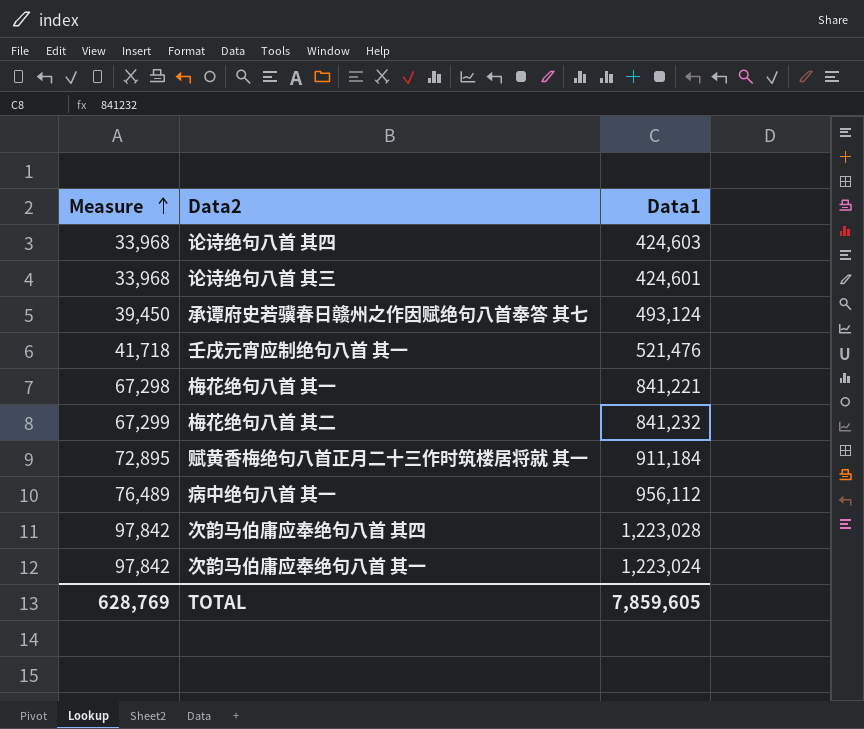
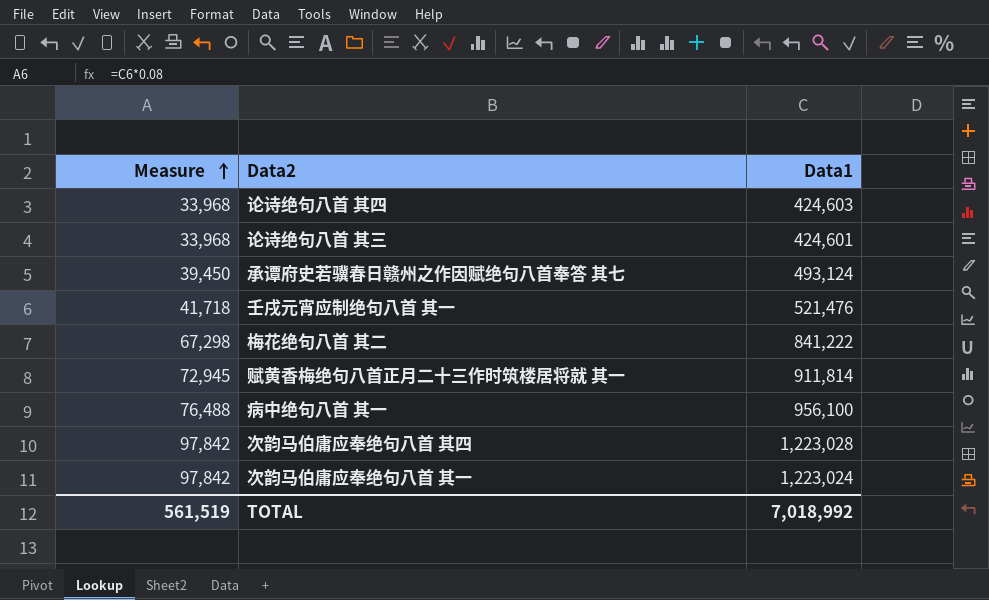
row 梅花绝句八首 其一: 67,298 | 841,221 -> none
梅花绝句八首 其二 | Measure: 67,299 -> 67,298
梅花绝句八首 其二 | Data1: 841,232 -> 841,222
赋黄香梅绝句八首正月二十三作时筑楼居将就 其一 | Measure: 72,895 -> 72,945
赋黄香梅绝句八首正月二十三作时筑楼居将就 其一 | Data1: 911,184 -> 911,814
病中绝句八首 其一 | Measure: 76,489 -> 76,488
病中绝句八首 其一 | Data1: 956,112 -> 956,100
TOTAL | Measure: 628,769 -> 561,519
TOTAL | Data1: 7,859,605 -> 7,018,992

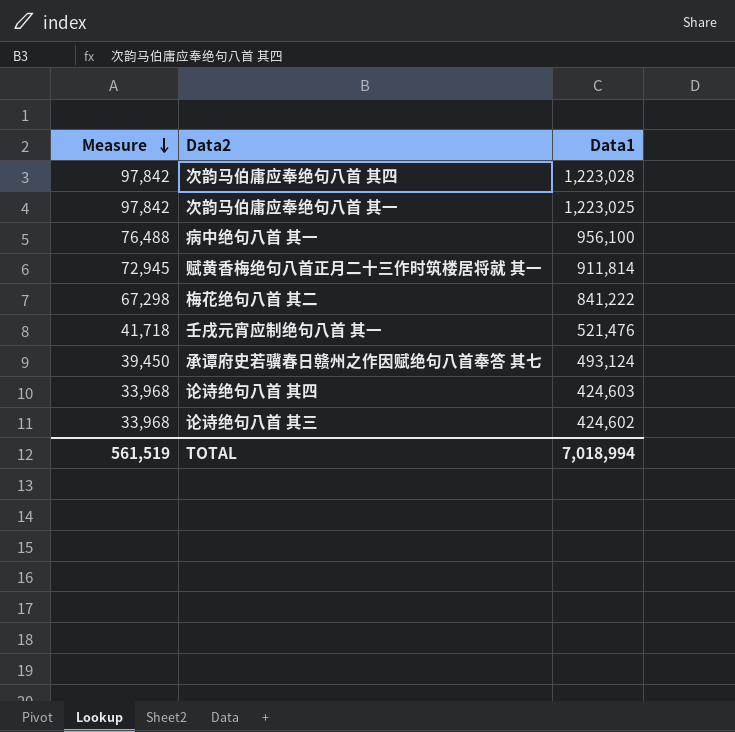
row order: Measure ascending -> Measure descending
次韵马伯庸应奉绝句八首 其一 | Data1: 1,223,024 -> 1,223,025
论诗绝句八首 其三 | Data1: 424,601 -> 424,602
TOTAL | Data1: 7,018,992 -> 7,018,994

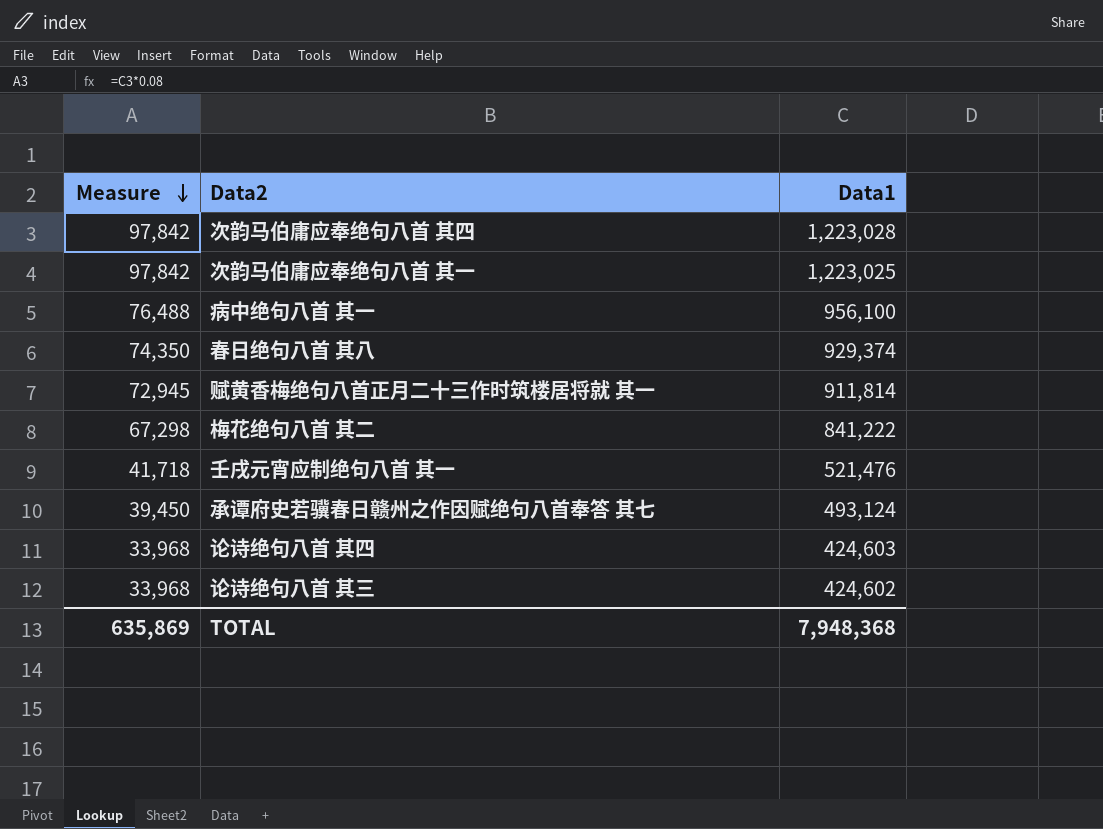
row 春日绝句八首 其八: none -> 74,350 | 929,374
TOTAL | Measure: 561,519 -> 635,869
TOTAL | Data1: 7,018,994 -> 7,948,368

